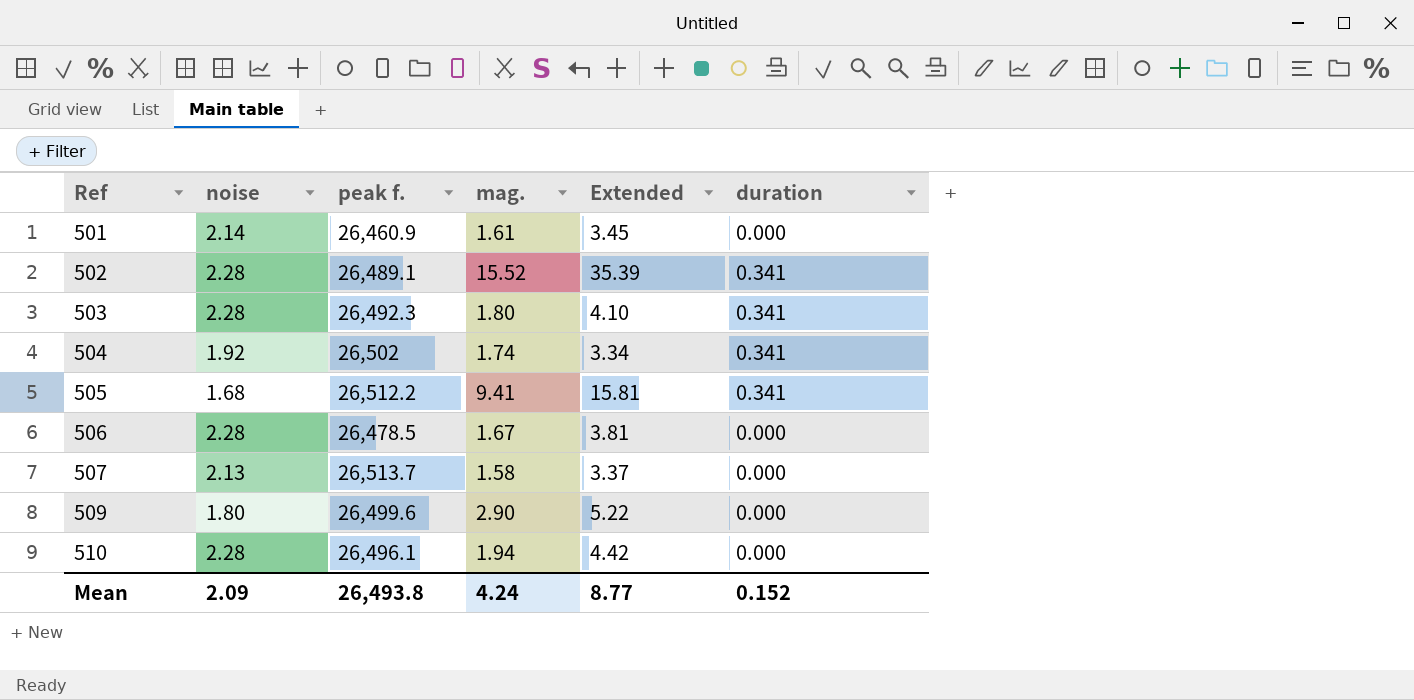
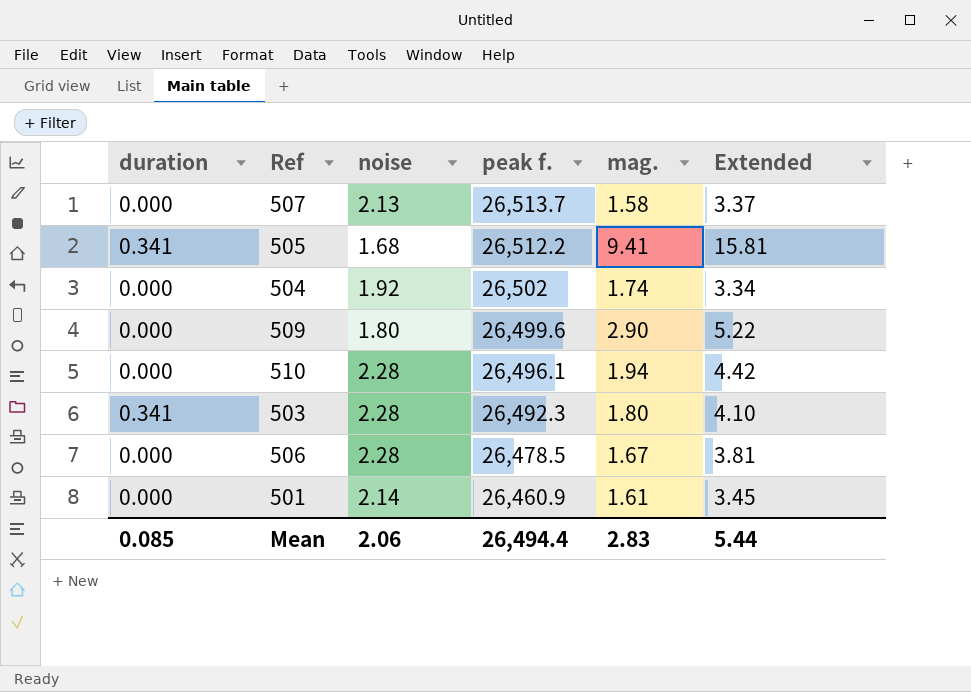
row order: Ref ascending -> peak f. descending
column duration | position: 6 -> 1
row 502: 2.28 | 26,489.1 | 15.52 | 35.39 | 0.341 -> none
504 | duration: 0.341 -> 0.000
Mean | duration: 0.152 -> 0.085
Mean | noise: 2.09 -> 2.06
Mean | peak f.: 26,493.8 -> 26,494.4
Mean | mag.: 4.24 -> 2.83
Mean | Extended: 8.77 -> 5.44

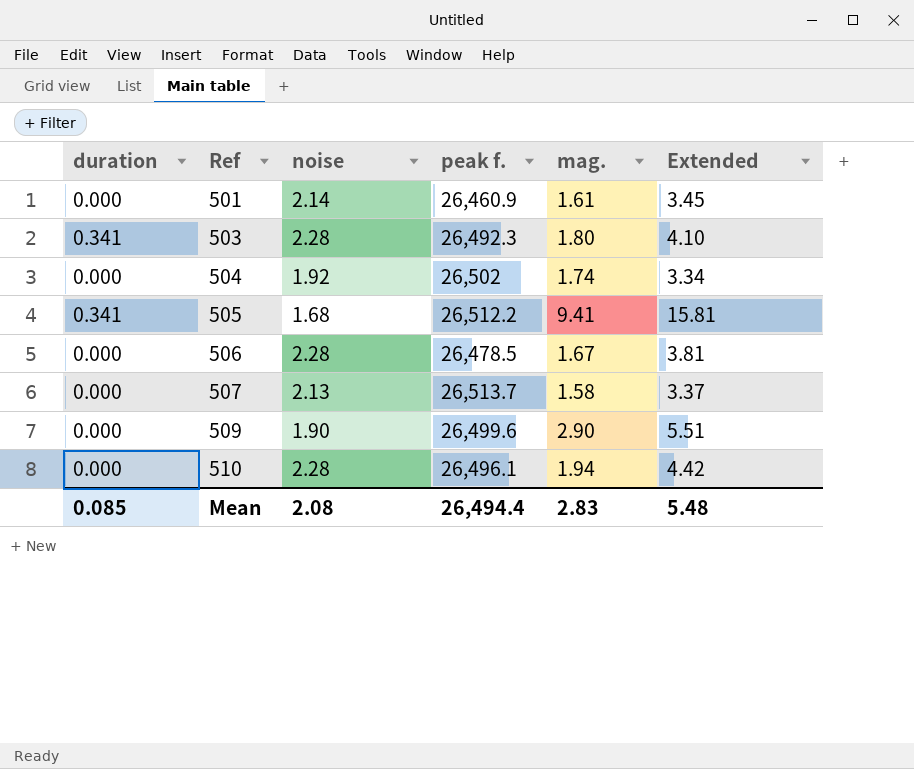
row order: peak f. descending -> Ref ascending
509 | noise: 1.80 -> 1.90
509 | Extended: 5.22 -> 5.51
Mean | noise: 2.06 -> 2.08
Mean | Extended: 5.44 -> 5.48

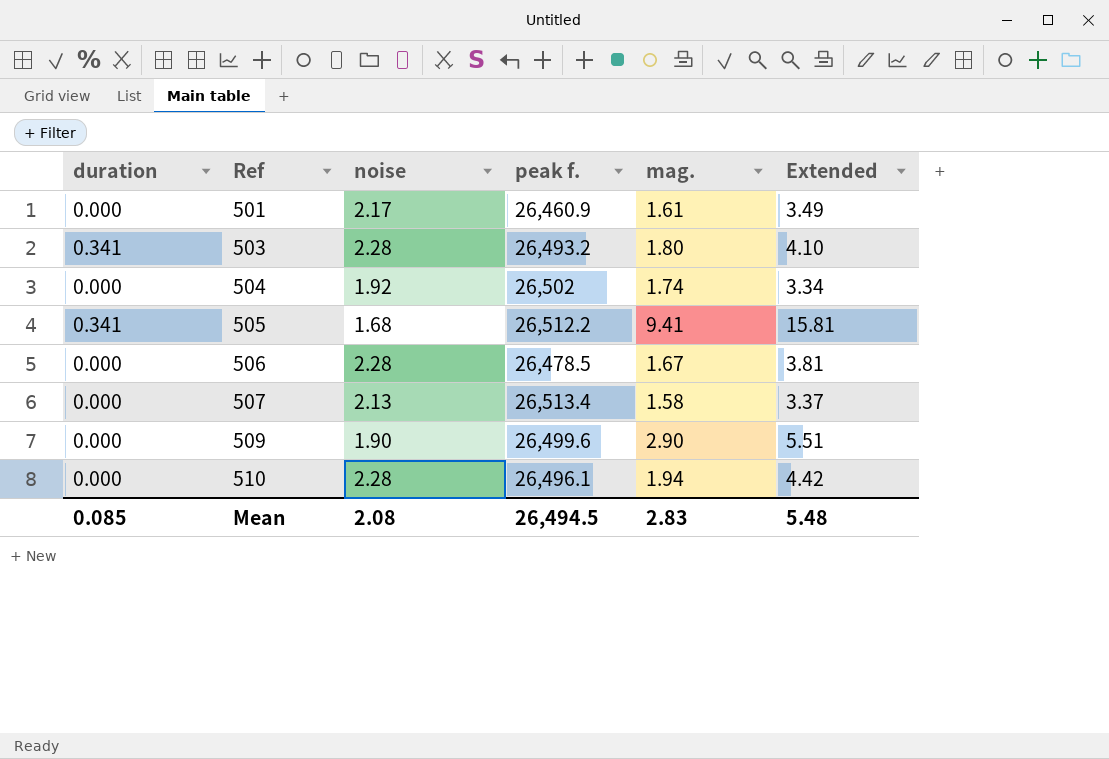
501 | noise: 2.14 -> 2.17
501 | Extended: 3.45 -> 3.49
503 | peak f.: 26,492.3 -> 26,493.2
507 | peak f.: 26,513.7 -> 26,513.4
Mean | peak f.: 26,494.4 -> 26,494.5

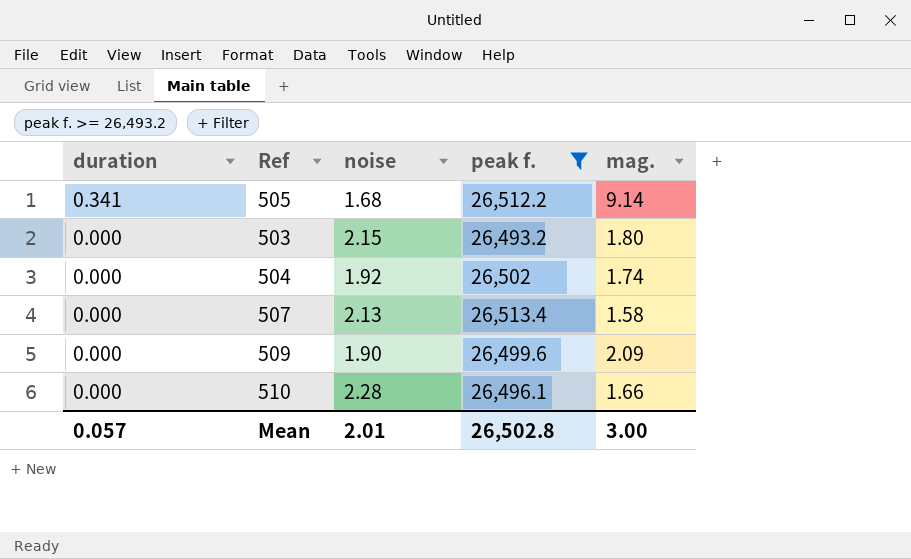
filter: none -> peak f. >= 26,493.2
row order: Ref ascending -> duration descending
column Extended | formula: [noise] * [mag.] -> none
505 | mag.: 9.41 -> 9.14
503 | duration: 0.341 -> 0.000
503 | noise: 2.28 -> 2.15
509 | mag.: 2.90 -> 2.09
510 | mag.: 1.94 -> 1.66
Mean | duration: 0.085 -> 0.057
Mean | noise: 2.08 -> 2.01
Mean | peak f.: 26,494.5 -> 26,502.8
Mean | mag.: 2.83 -> 3.00

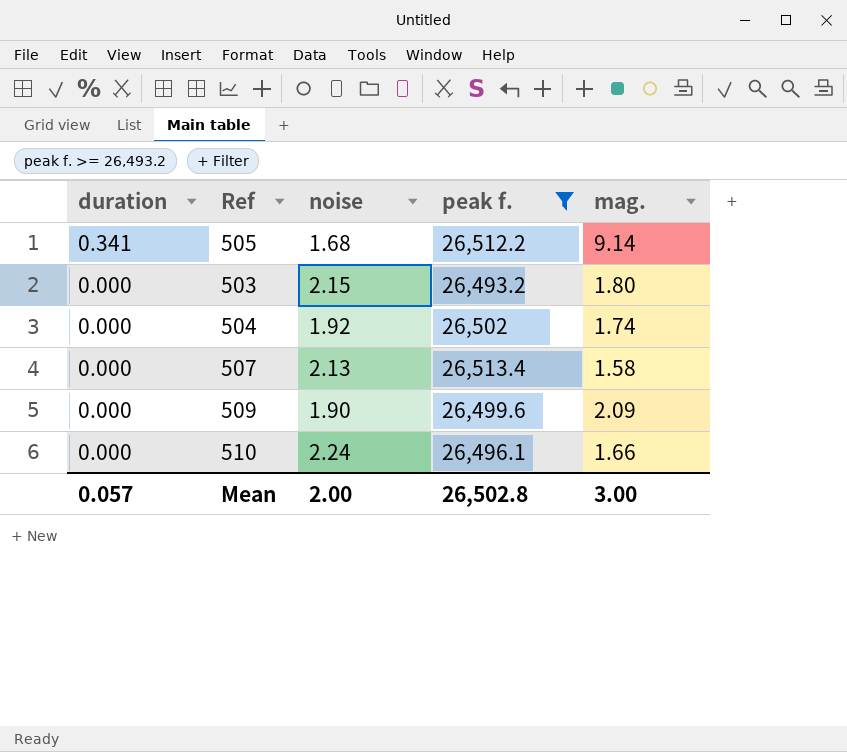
510 | noise: 2.28 -> 2.24
Mean | noise: 2.01 -> 2.00

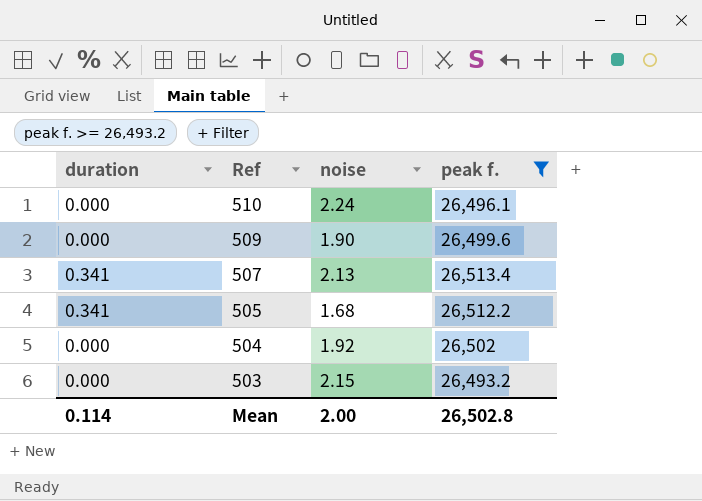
row order: duration descending -> Ref descending
column mag. | position: 5 -> none
507 | duration: 0.000 -> 0.341
Mean | duration: 0.057 -> 0.114

